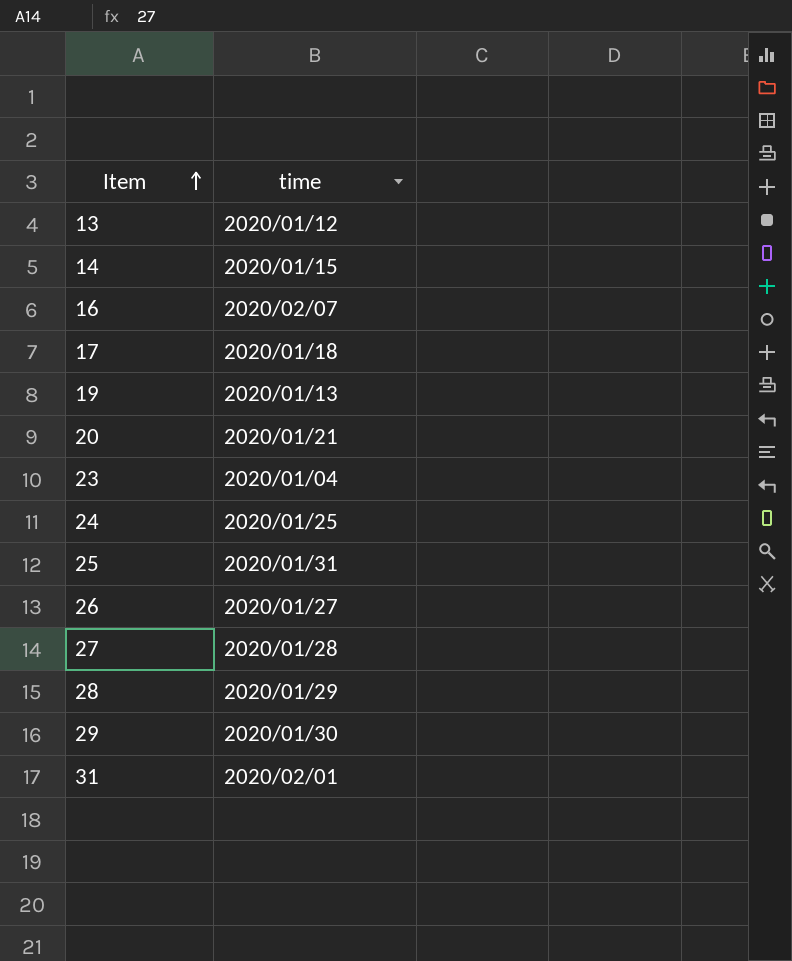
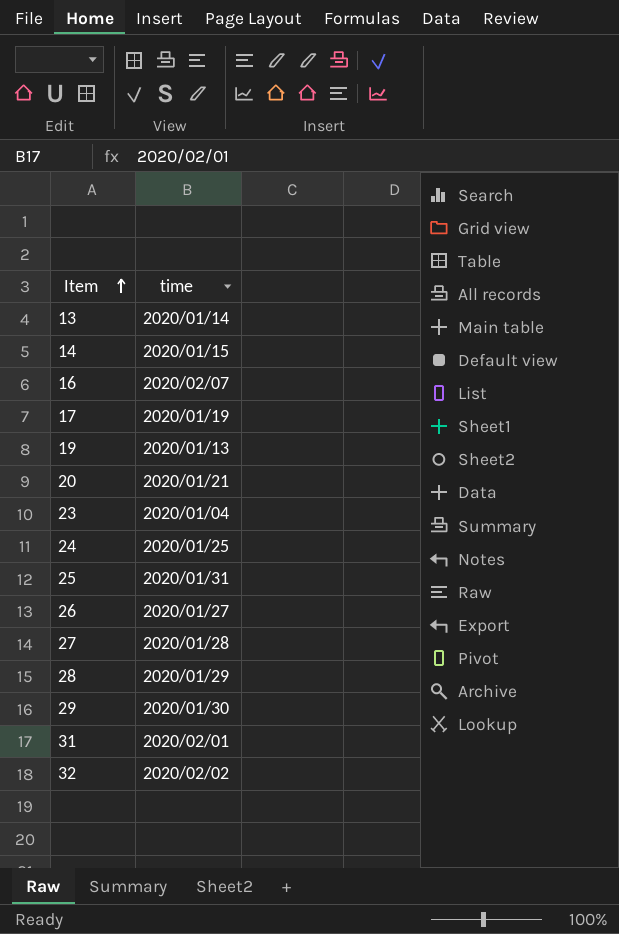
13 | time: 2020/01/12 -> 2020/01/14
17 | time: 2020/01/18 -> 2020/01/19
row 32: none -> 2020/02/02

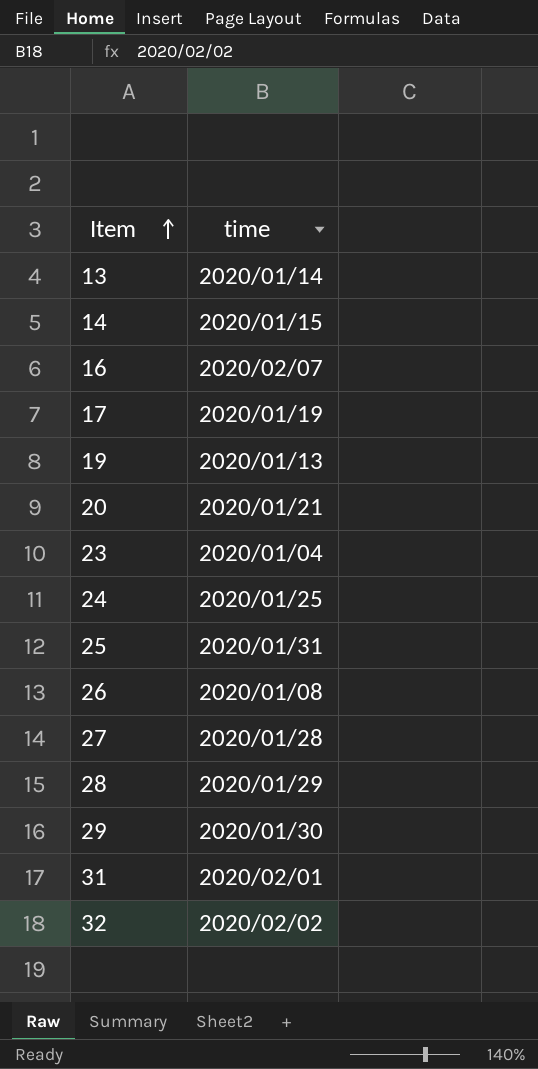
26 | time: 2020/01/27 -> 2020/01/08

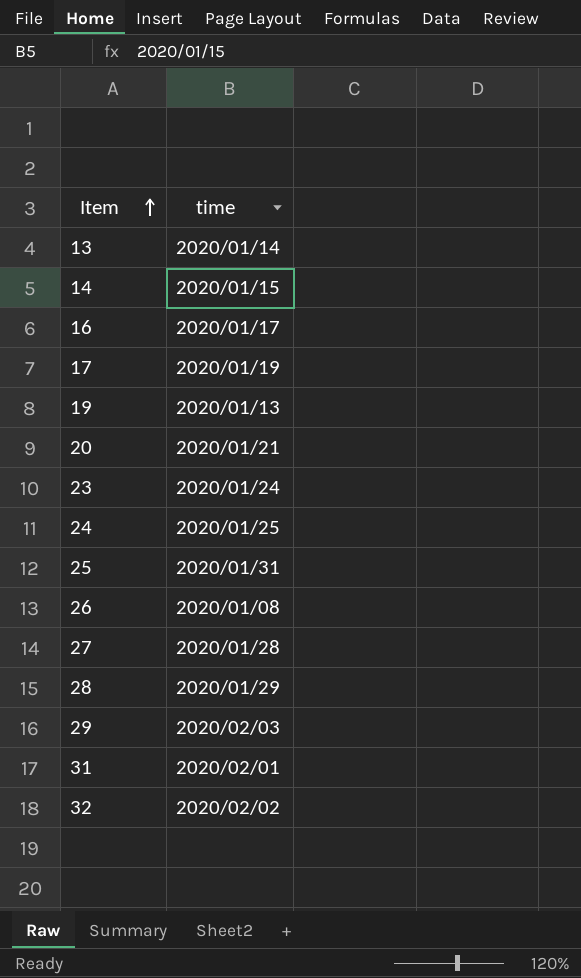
16 | time: 2020/02/07 -> 2020/01/17
23 | time: 2020/01/04 -> 2020/01/24
29 | time: 2020/01/30 -> 2020/02/03

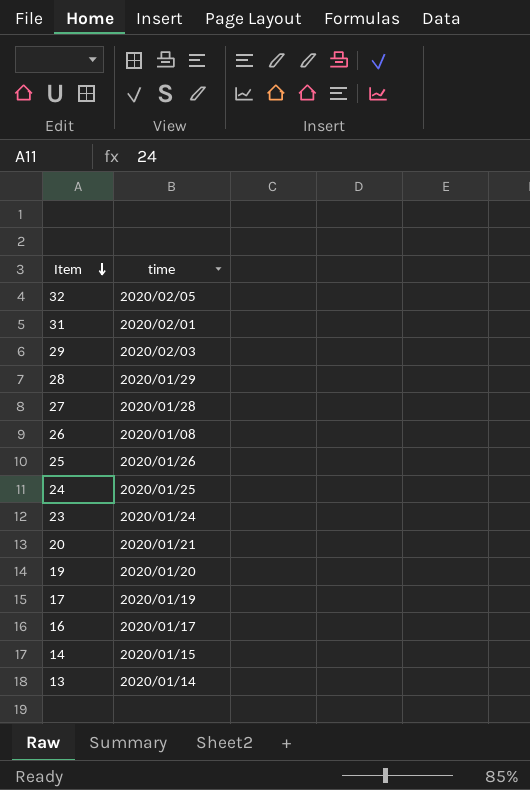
row order: Item ascending -> Item descending
32 | time: 2020/02/02 -> 2020/02/05
25 | time: 2020/01/31 -> 2020/01/26
19 | time: 2020/01/13 -> 2020/01/20

